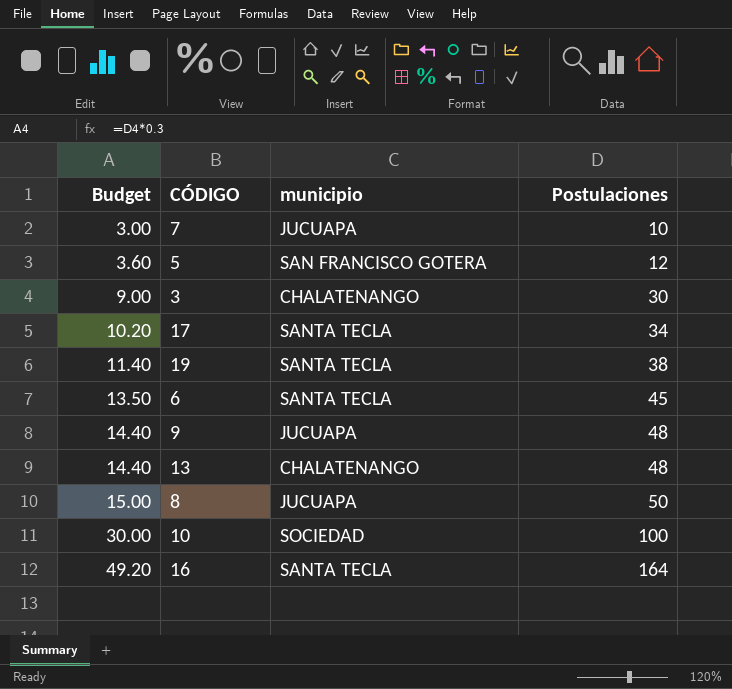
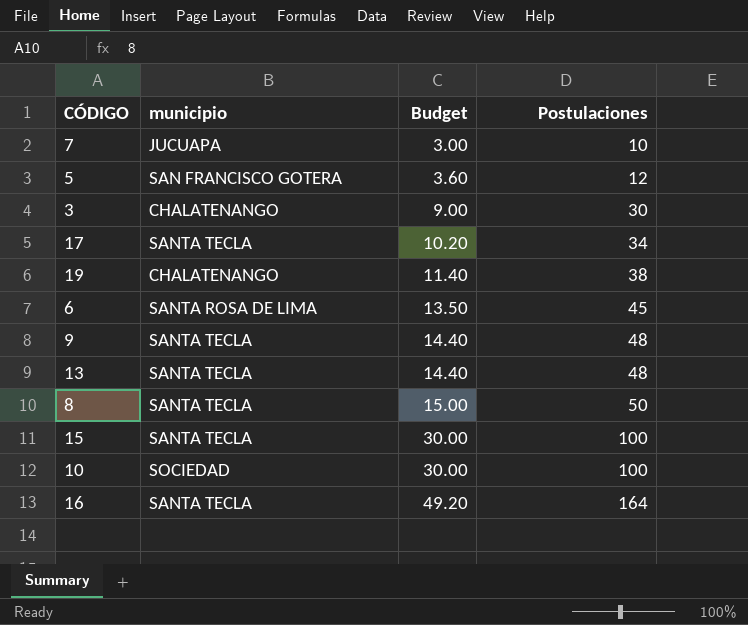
column Budget | position: 1 -> 3
19 | municipio: SANTA TECLA -> CHALATENANGO
6 | municipio: SANTA TECLA -> SANTA ROSA DE LIMA
9 | municipio: JUCUAPA -> SANTA TECLA
13 | municipio: CHALATENANGO -> SANTA TECLA
8 | municipio: JUCUAPA -> SANTA TECLA
row 15: none -> SANTA TECLA | 30.00 | 100

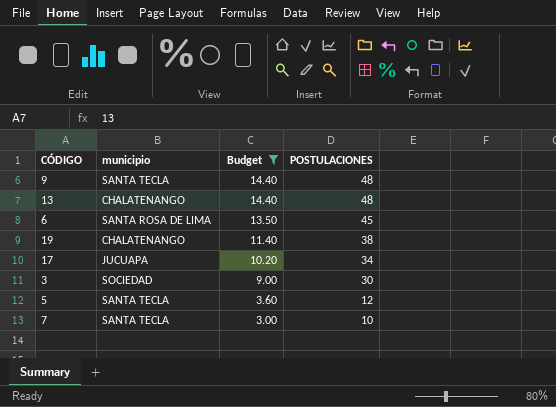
filter: none -> Budget <= 14.40
row order: Budget ascending -> Budget descending
column name: Postulaciones -> POSTULACIONES
13 | municipio: SANTA TECLA -> CHALATENANGO
17 | municipio: SANTA TECLA -> JUCUAPA
3 | municipio: CHALATENANGO -> SOCIEDAD
5 | municipio: SAN FRANCISCO GOTERA -> SANTA TECLA
7 | municipio: JUCUAPA -> SANTA TECLA

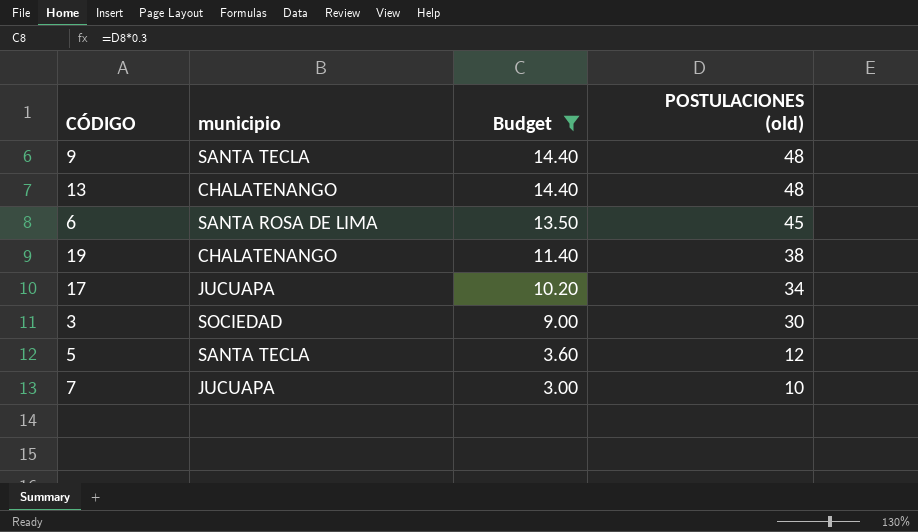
column name: POSTULACIONES -> POSTULACIONES (old)
7 | municipio: SANTA TECLA -> JUCUAPA

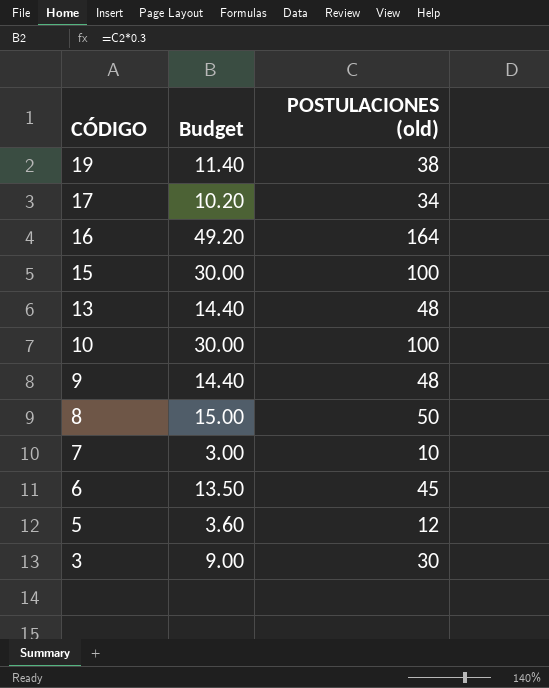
filter: Budget <= 14.40 -> none
row order: Budget descending -> CÓDIGO descending
column municipio | position: 2 -> none

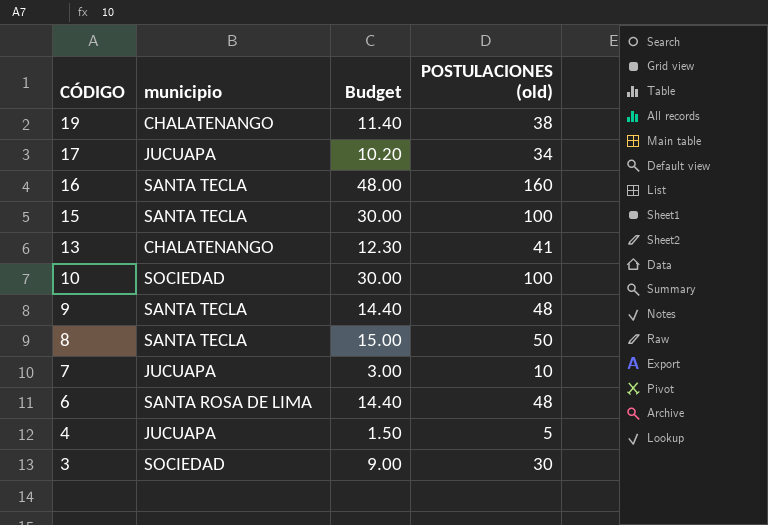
column municipio | position: none -> 2
row 5: 3.60 | 12 -> none
16 | Budget: 49.20 -> 48.00
16 | POSTULACIONES (old): 164 -> 160
13 | Budget: 14.40 -> 12.30
13 | POSTULACIONES (old): 48 -> 41
6 | Budget: 13.50 -> 14.40
6 | POSTULACIONES (old): 45 -> 48
row 4: none -> JUCUAPA | 1.50 | 5

